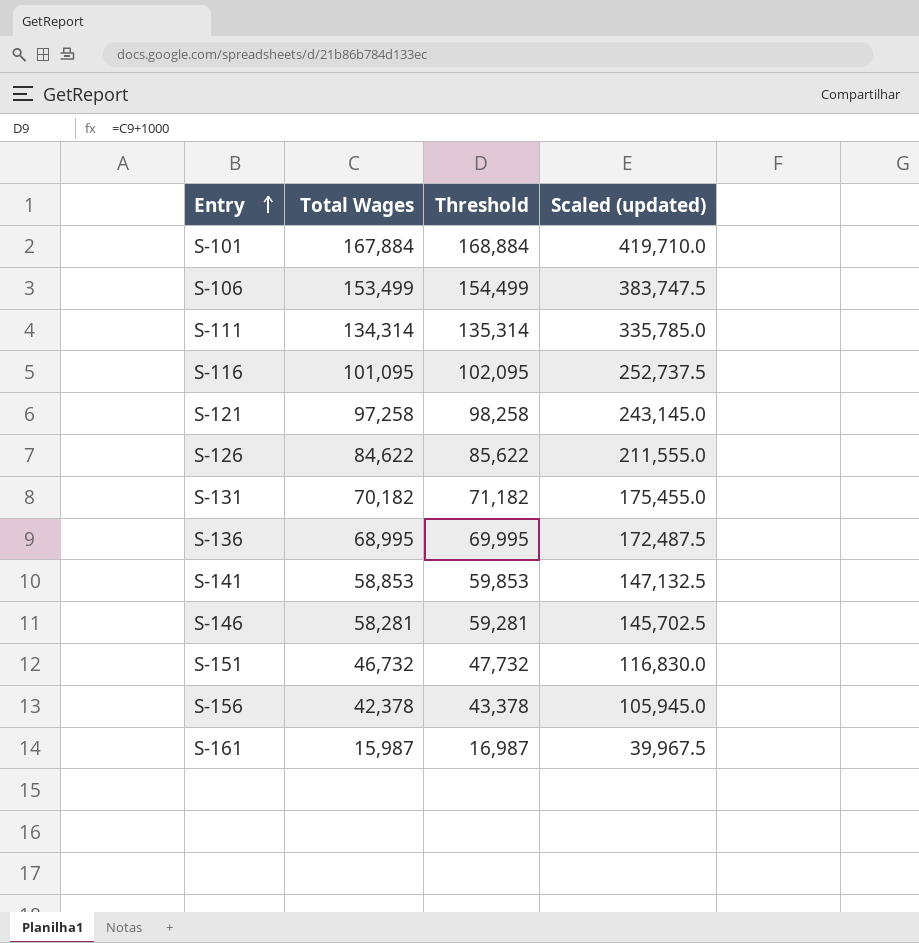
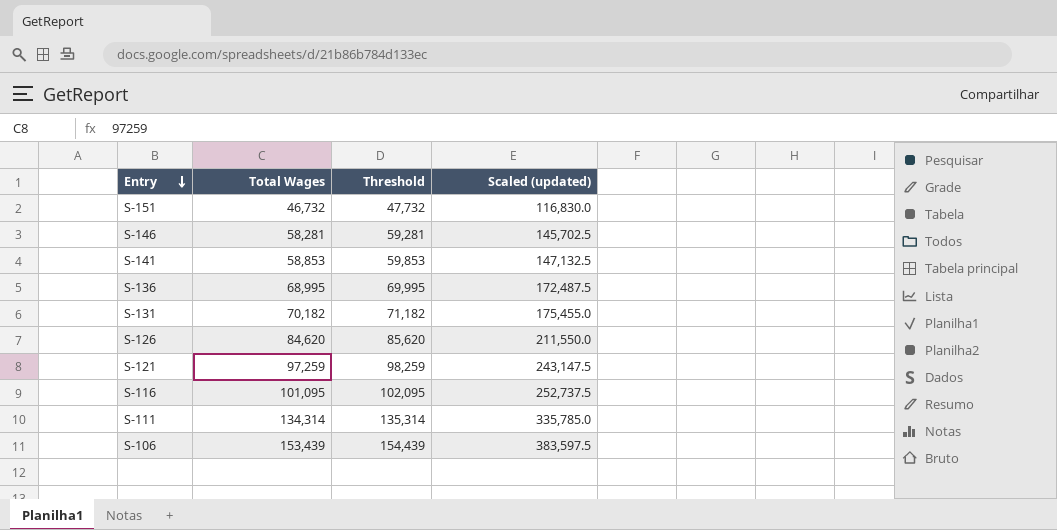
row order: Entry ascending -> Entry descending
row S-101: 167,884 | 168,884 | 419,710.0 -> none
row S-156: 42,378 | 43,378 | 105,945.0 -> none
row S-161: 15,987 | 16,987 | 39,967.5 -> none
S-126 | Total Wages: 84,622 -> 84,620
S-126 | Threshold: 85,622 -> 85,620
S-126 | Scaled (updated): 211,555.0 -> 211,550.0
S-121 | Total Wages: 97,258 -> 97,259
S-121 | Threshold: 98,258 -> 98,259
S-121 | Scaled (updated): 243,145.0 -> 243,147.5
S-106 | Total Wages: 153,499 -> 153,439
S-106 | Threshold: 154,499 -> 154,439
S-106 | Scaled (updated): 383,747.5 -> 383,597.5

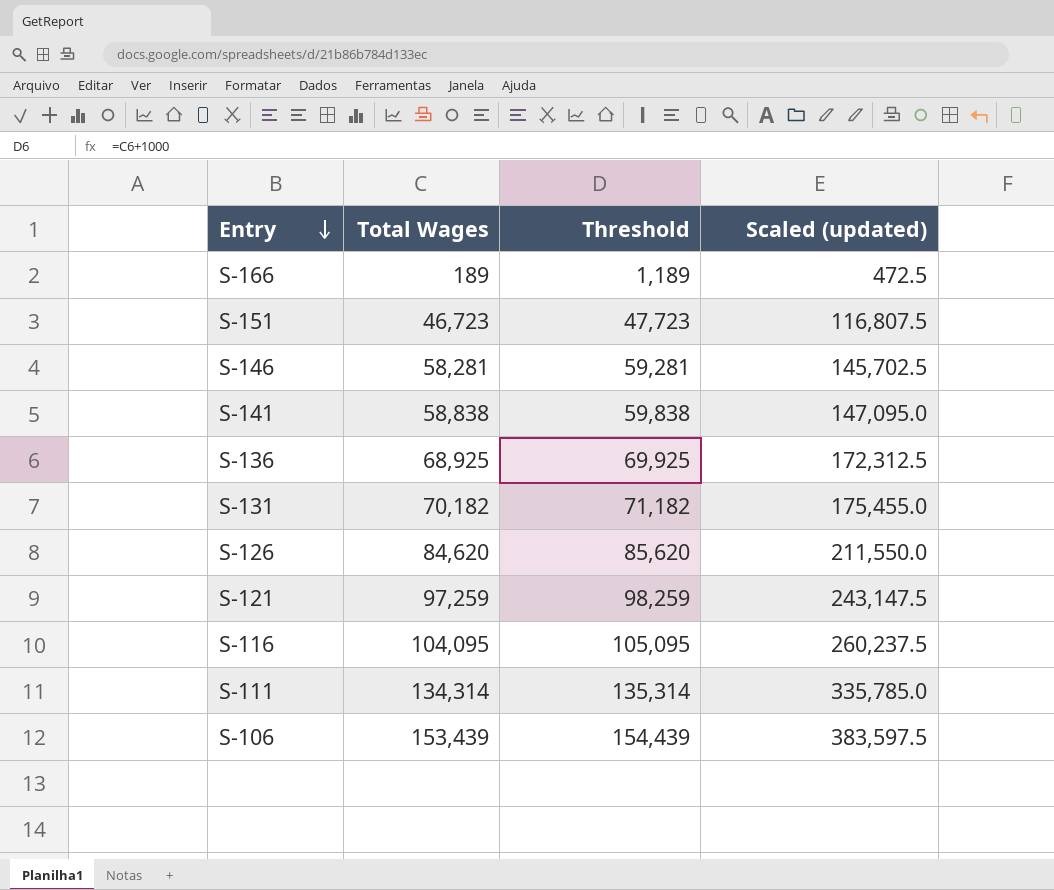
row S-166: none -> 189 | 1,189 | 472.5
S-151 | Total Wages: 46,732 -> 46,723
S-151 | Threshold: 47,732 -> 47,723
S-151 | Scaled (updated): 116,830.0 -> 116,807.5
S-141 | Total Wages: 58,853 -> 58,838
S-141 | Threshold: 59,853 -> 59,838
S-141 | Scaled (updated): 147,132.5 -> 147,095.0
S-136 | Total Wages: 68,995 -> 68,925
S-136 | Threshold: 69,995 -> 69,925
S-136 | Scaled (updated): 172,487.5 -> 172,312.5
S-116 | Total Wages: 101,095 -> 104,095
S-116 | Threshold: 102,095 -> 105,095
S-116 | Scaled (updated): 252,737.5 -> 260,237.5

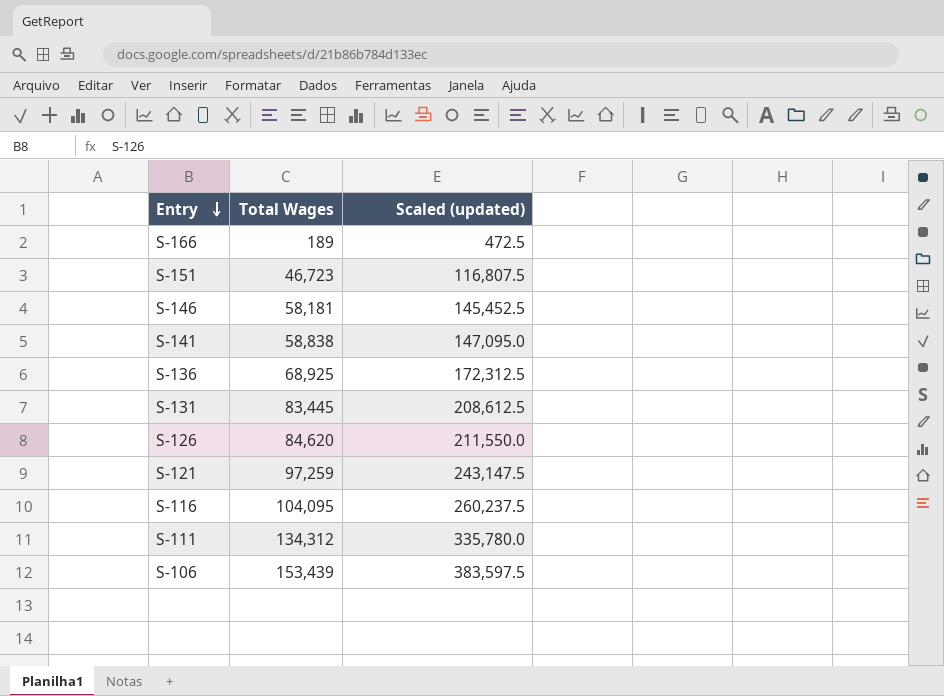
column Threshold | formula: [Total Wages] + 1000 -> none
S-146 | Total Wages: 58,281 -> 58,181
S-146 | Scaled (updated): 145,702.5 -> 145,452.5
S-131 | Total Wages: 70,182 -> 83,445
S-131 | Scaled (updated): 175,455.0 -> 208,612.5
S-111 | Total Wages: 134,314 -> 134,312
S-111 | Scaled (updated): 335,785.0 -> 335,780.0

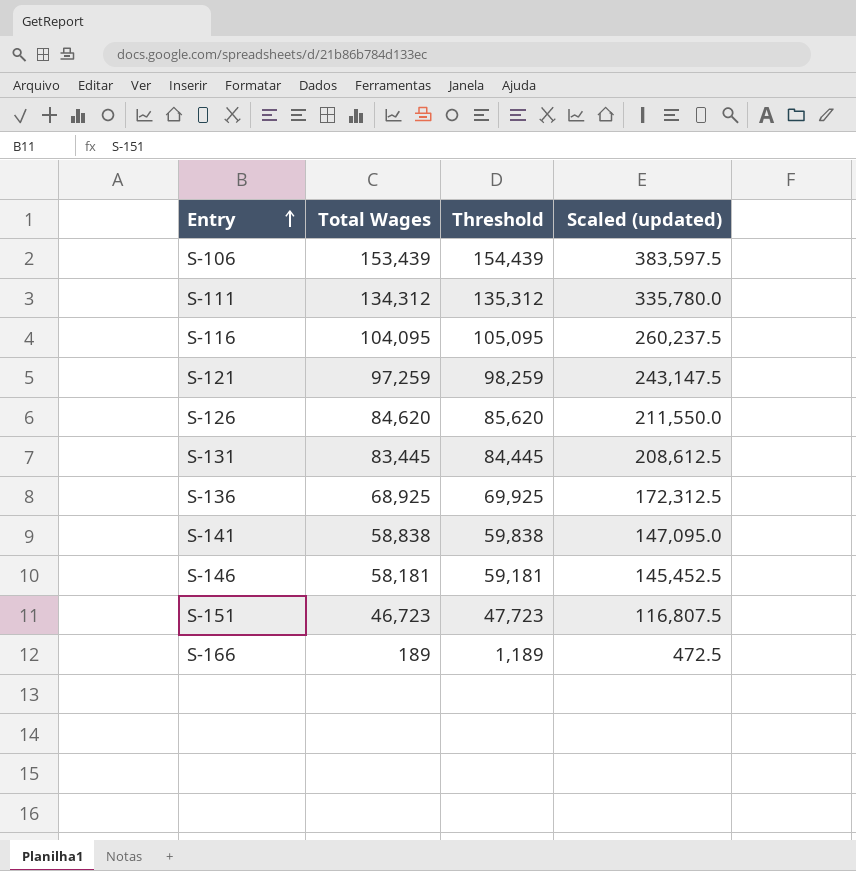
row order: Entry descending -> Entry ascending
column Threshold | formula: none -> [Total Wages] + 1000

